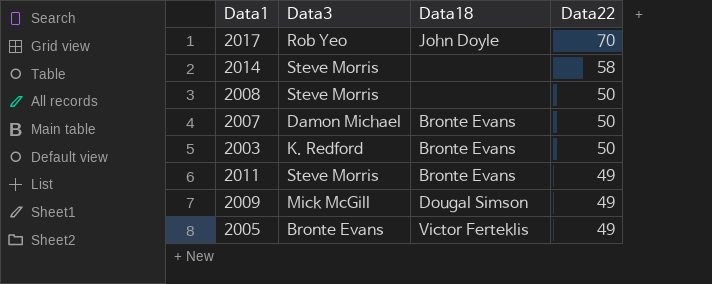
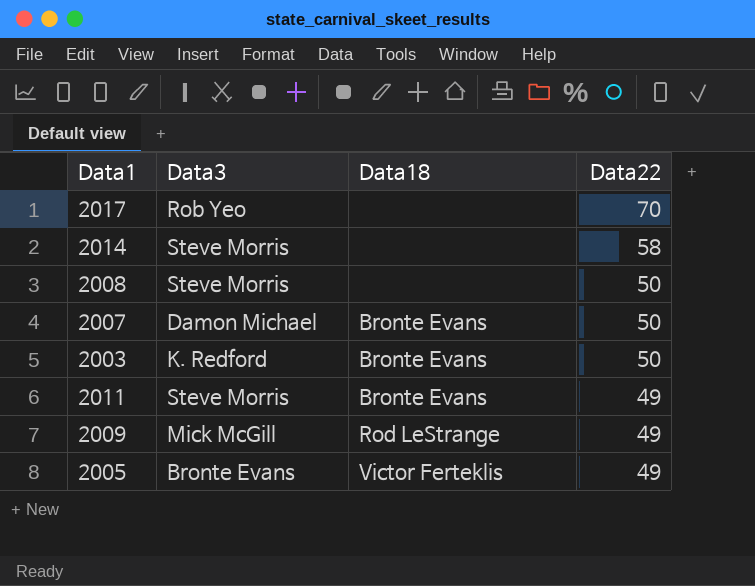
2017 | Data18: John Doyle -> none
2009 | Data18: Dougal Simson -> Rod LeStrange

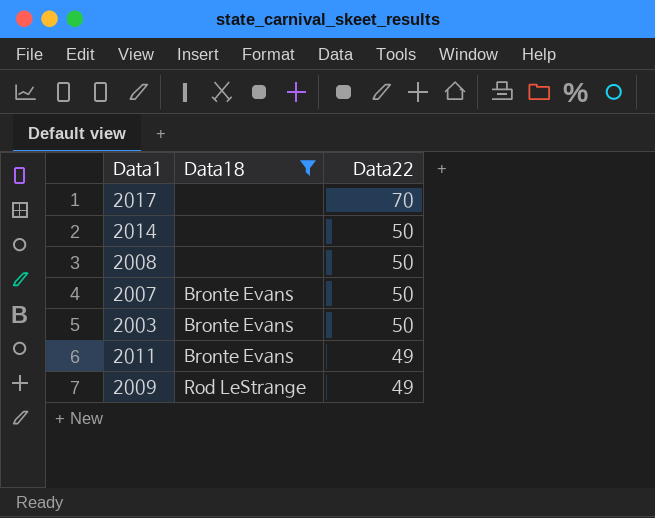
filter: none -> Data18 != Victor Ferteklis
column Data3 | position: 2 -> none
2014 | Data22: 58 -> 50

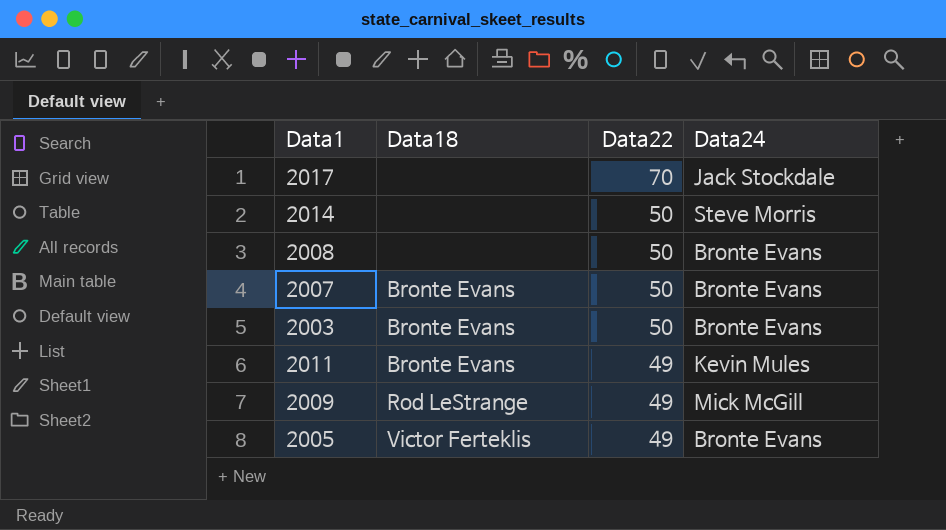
filter: Data18 != Victor Ferteklis -> none
column Data24 | position: none -> 4

